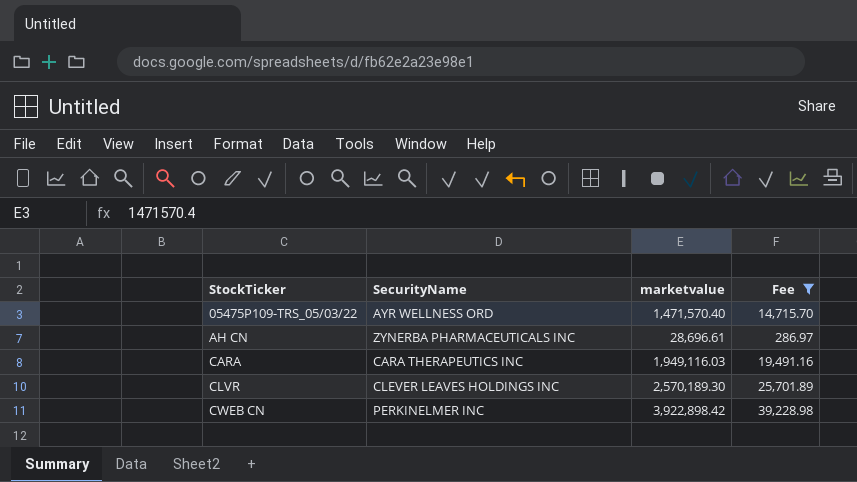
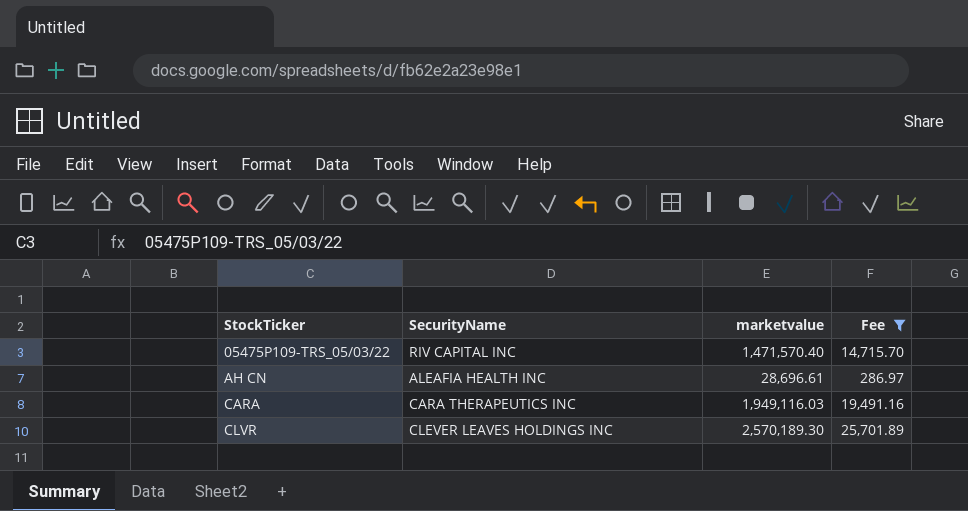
row CWEB CN: PERKINELMER INC | 3,922,898.42 | 39,228.98 -> none
05475P109-TRS_05/03/22 | SecurityName: AYR WELLNESS ORD -> RIV CAPITAL INC
AH CN | SecurityName: ZYNERBA PHARMACEUTICALS INC -> ALEAFIA HEALTH INC

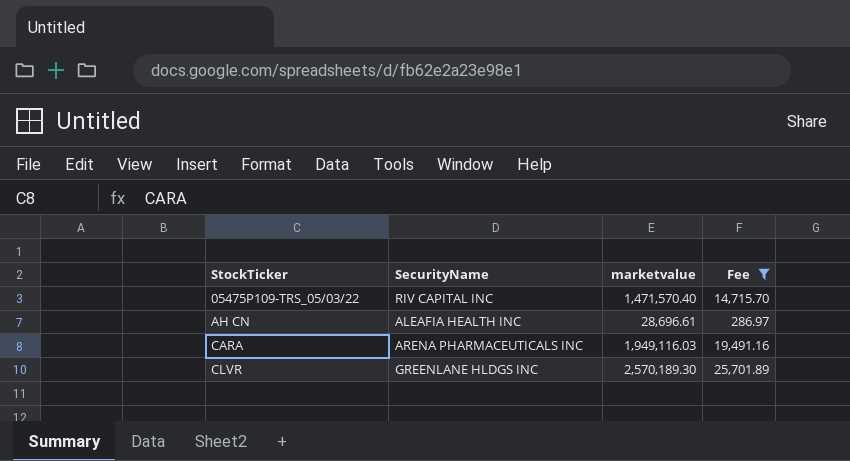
CARA | SecurityName: CARA THERAPEUTICS INC -> ARENA PHARMACEUTICALS INC
CLVR | SecurityName: CLEVER LEAVES HOLDINGS INC -> GREENLANE HLDGS INC

